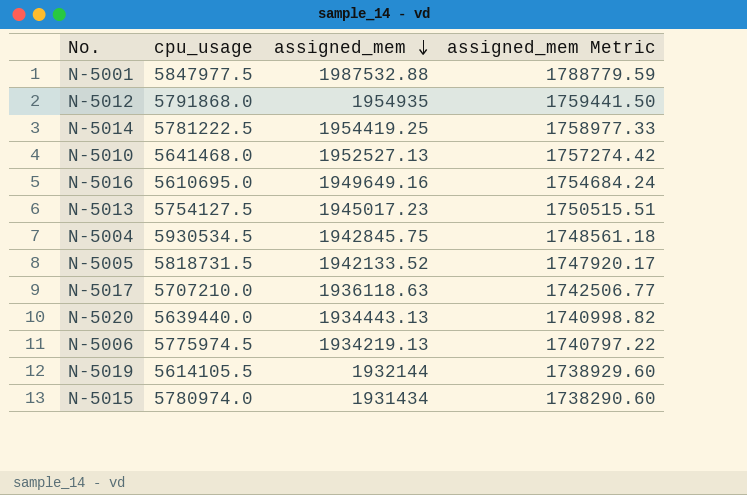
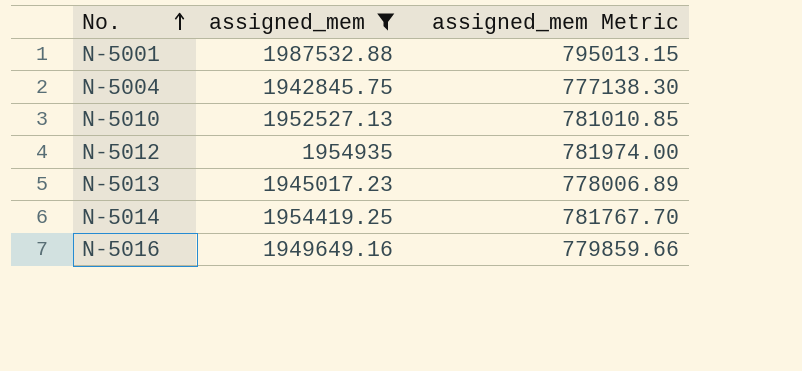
filter: none -> assigned_mem >= 1942845.75
row order: assigned_mem descending -> No. ascending
column cpu_usage | position: 2 -> none
column assigned_mem Metric | formula: [assigned_mem] * 0.9 -> [assigned_mem] * 0.4

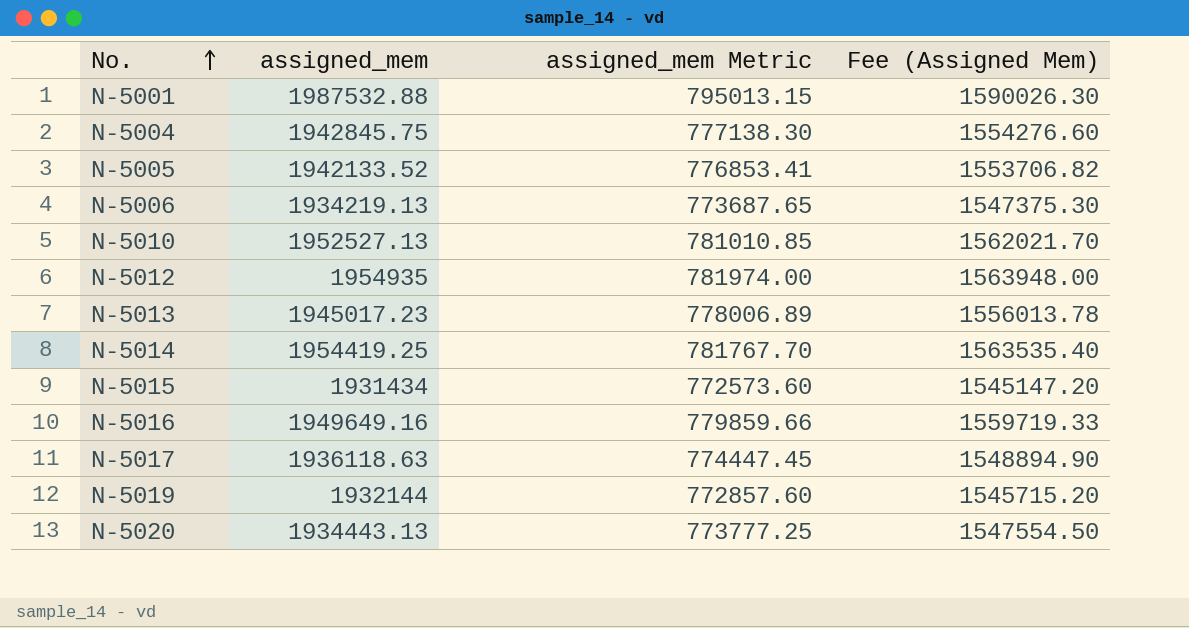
filter: assigned_mem >= 1942845.75 -> none
column Fee (Assigned Mem) | formula: none -> [assigned_mem] * 0.8

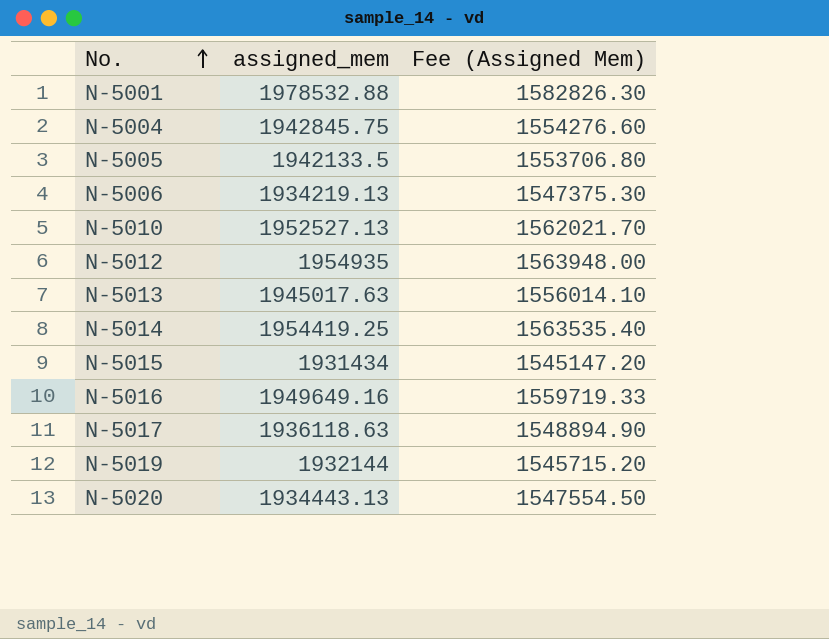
column assigned_mem Metric | formula: [assigned_mem] * 0.4 -> none
N-5001 | assigned_mem: 1987532.88 -> 1978532.88
N-5001 | Fee (Assigned Mem): 1590026.30 -> 1582826.30
N-5005 | assigned_mem: 1942133.52 -> 1942133.5
N-5005 | Fee (Assigned Mem): 1553706.82 -> 1553706.80
N-5013 | assigned_mem: 1945017.23 -> 1945017.63
N-5013 | Fee (Assigned Mem): 1556013.78 -> 1556014.10

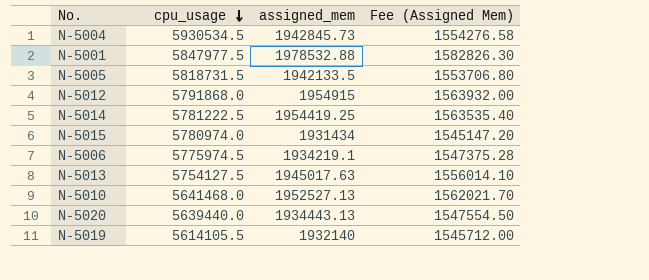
row order: No. ascending -> cpu_usage descending
column cpu_usage | position: none -> 2
row N-5016: 1949649.16 | 1559719.33 -> none
row N-5017: 1936118.63 | 1548894.90 -> none
N-5004 | assigned_mem: 1942845.75 -> 1942845.73
N-5004 | Fee (Assigned Mem): 1554276.60 -> 1554276.58
N-5012 | assigned_mem: 1954935 -> 1954915
N-5012 | Fee (Assigned Mem): 1563948.00 -> 1563932.00
N-5006 | assigned_mem: 1934219.13 -> 1934219.1
N-5006 | Fee (Assigned Mem): 1547375.30 -> 1547375.28
N-5019 | assigned_mem: 1932144 -> 1932140
N-5019 | Fee (Assigned Mem): 1545715.20 -> 1545712.00

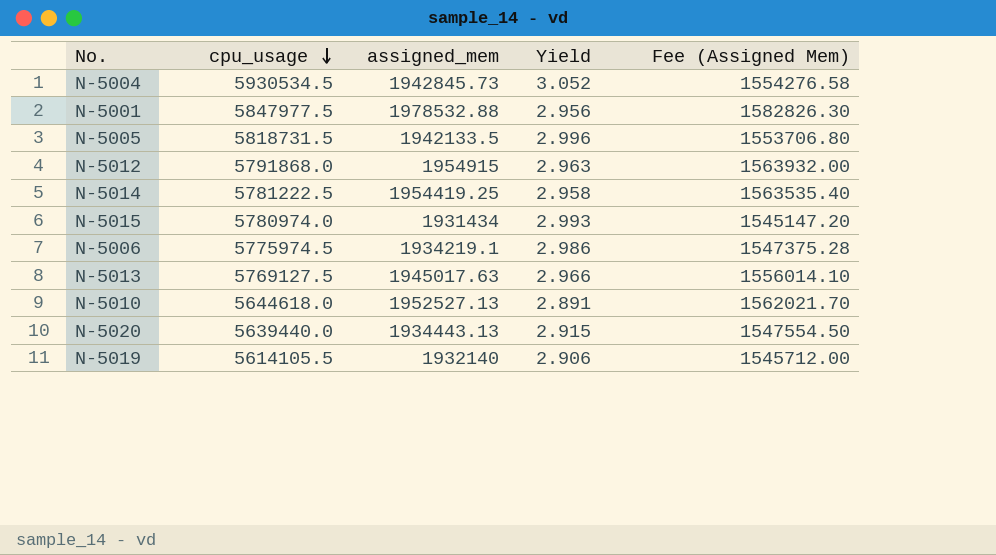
column Yield | formula: none -> [cpu_usage] / [assigned_mem]
N-5013 | cpu_usage: 5754127.5 -> 5769127.5
N-5010 | cpu_usage: 5641468.0 -> 5644618.0

